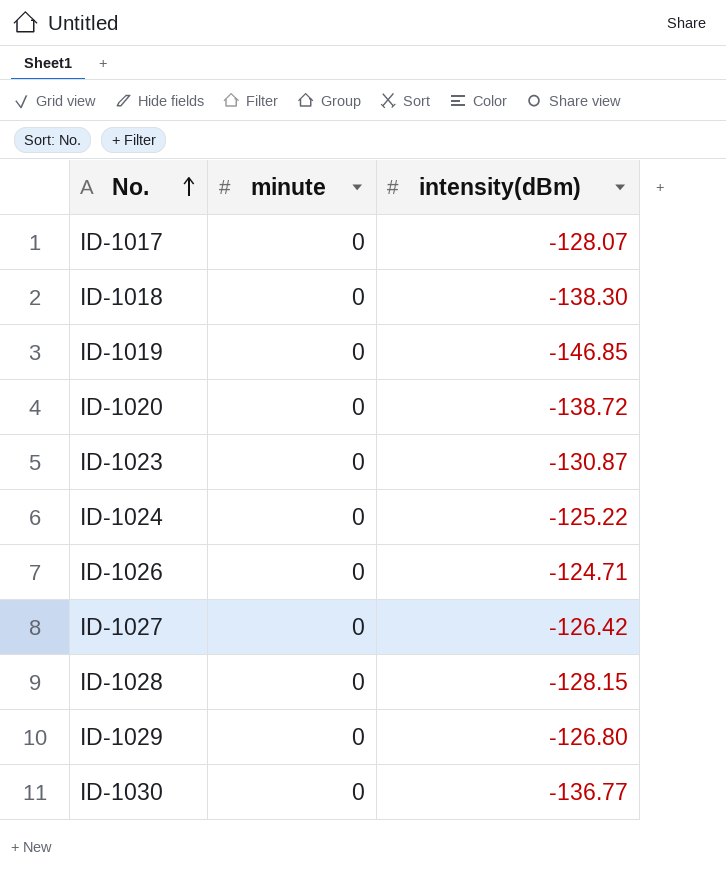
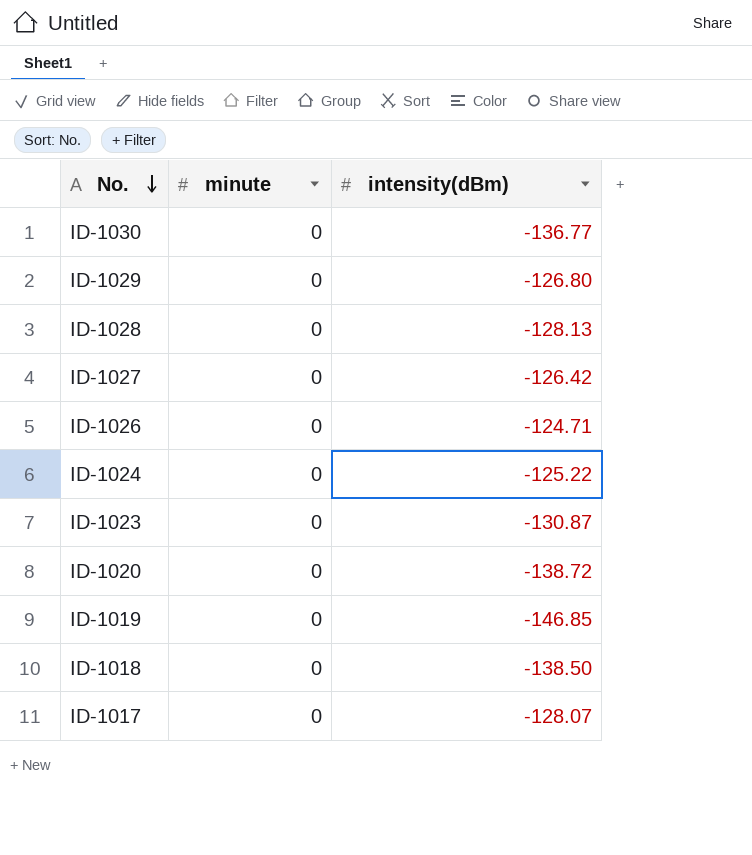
row order: No. ascending -> No. descending
ID-1028 | intensity(dBm): -128.15 -> -128.13
ID-1018 | intensity(dBm): -138.30 -> -138.50

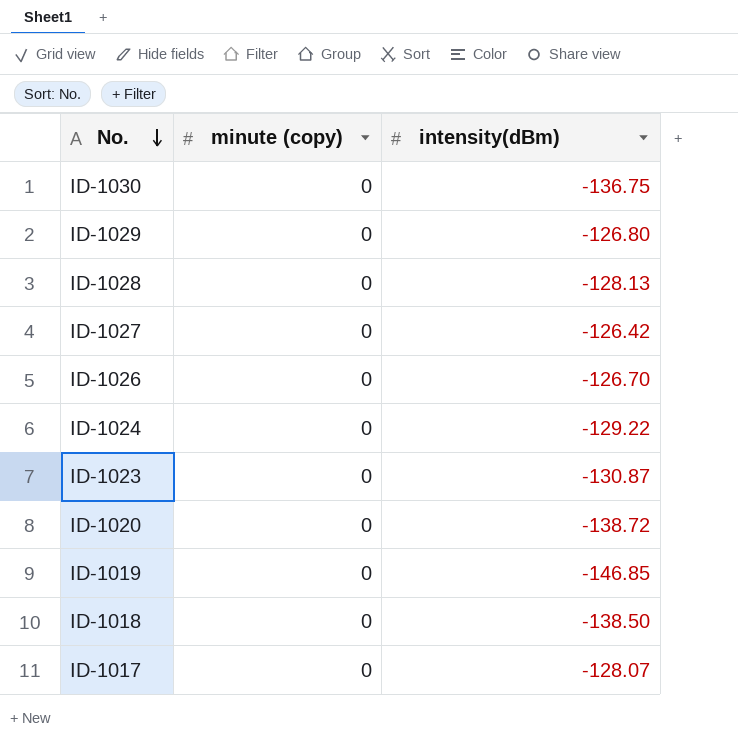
column name: minute -> minute (copy)
ID-1030 | intensity(dBm): -136.77 -> -136.75
ID-1026 | intensity(dBm): -124.71 -> -126.70
ID-1024 | intensity(dBm): -125.22 -> -129.22

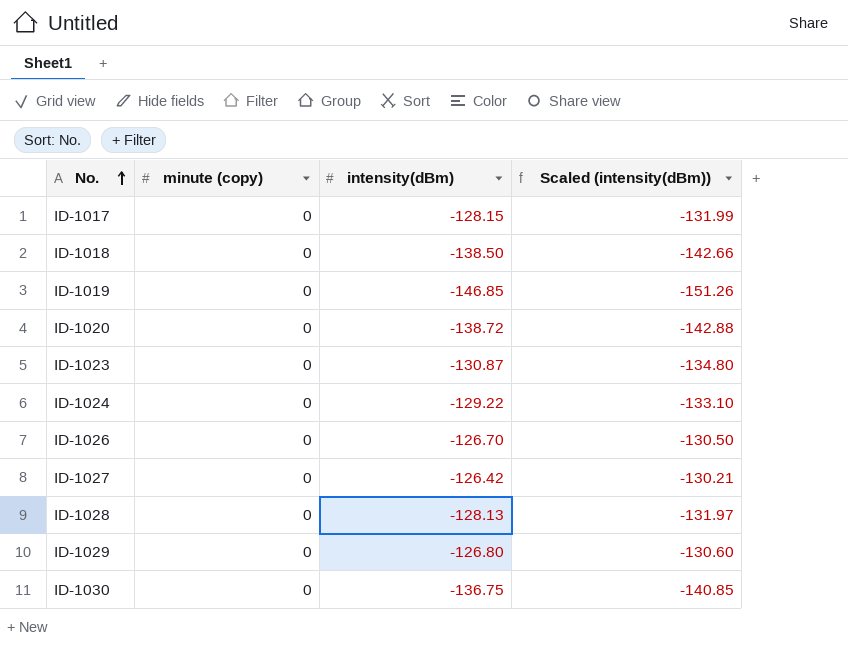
row order: No. descending -> No. ascending
column Scaled (intensity(dBm)) | formula: none -> [intensity(dBm)] * 1.03
ID-1017 | intensity(dBm): -128.07 -> -128.15

